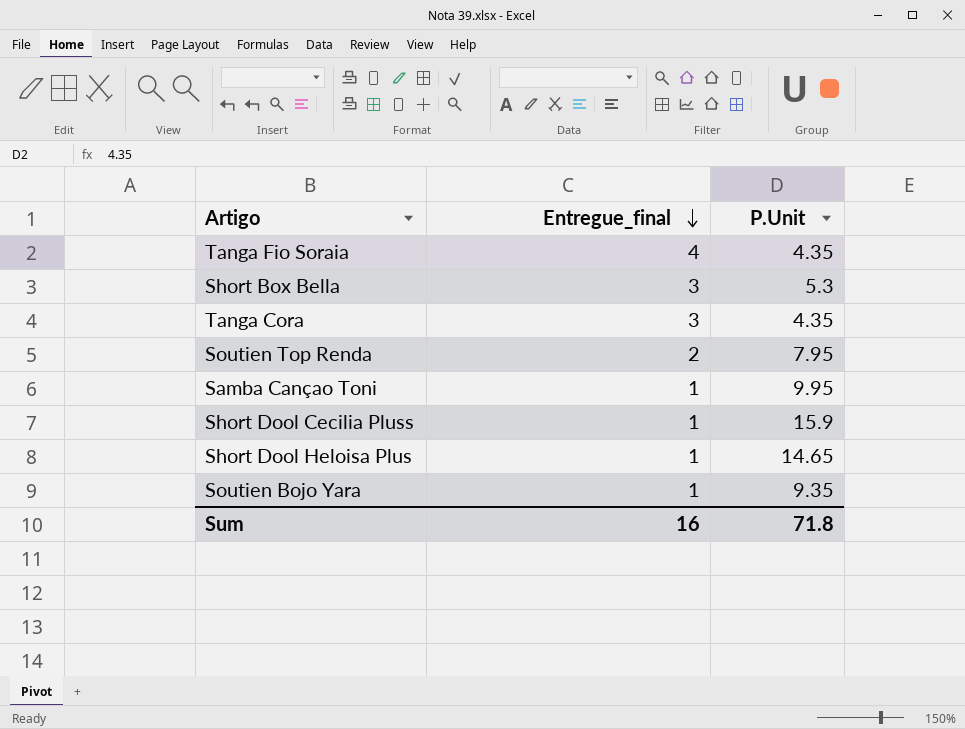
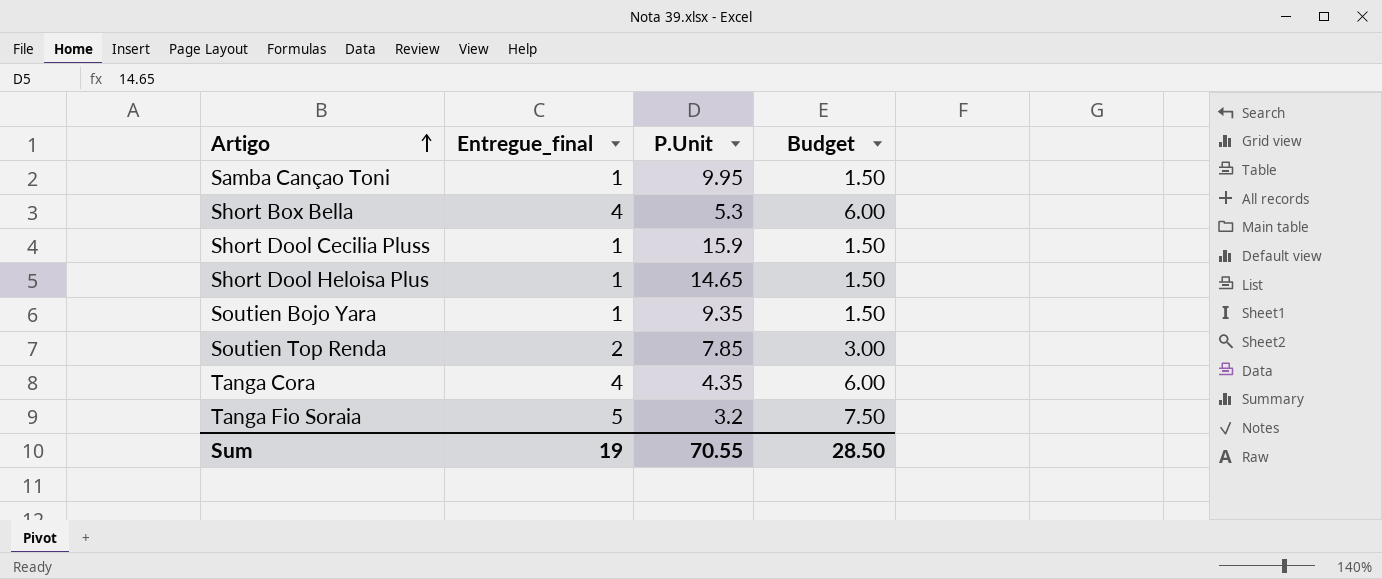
row order: Entregue_final descending -> Artigo ascending
column Budget | formula: none -> [Entregue_final] * 1.5
Short Box Bella | Entregue_final: 3 -> 4
Soutien Top Renda | P.Unit: 7.95 -> 7.85
Tanga Cora | Entregue_final: 3 -> 4
Tanga Fio Soraia | Entregue_final: 4 -> 5
Tanga Fio Soraia | P.Unit: 4.35 -> 3.2
Sum | Entregue_final: 16 -> 19
Sum | P.Unit: 71.8 -> 70.55

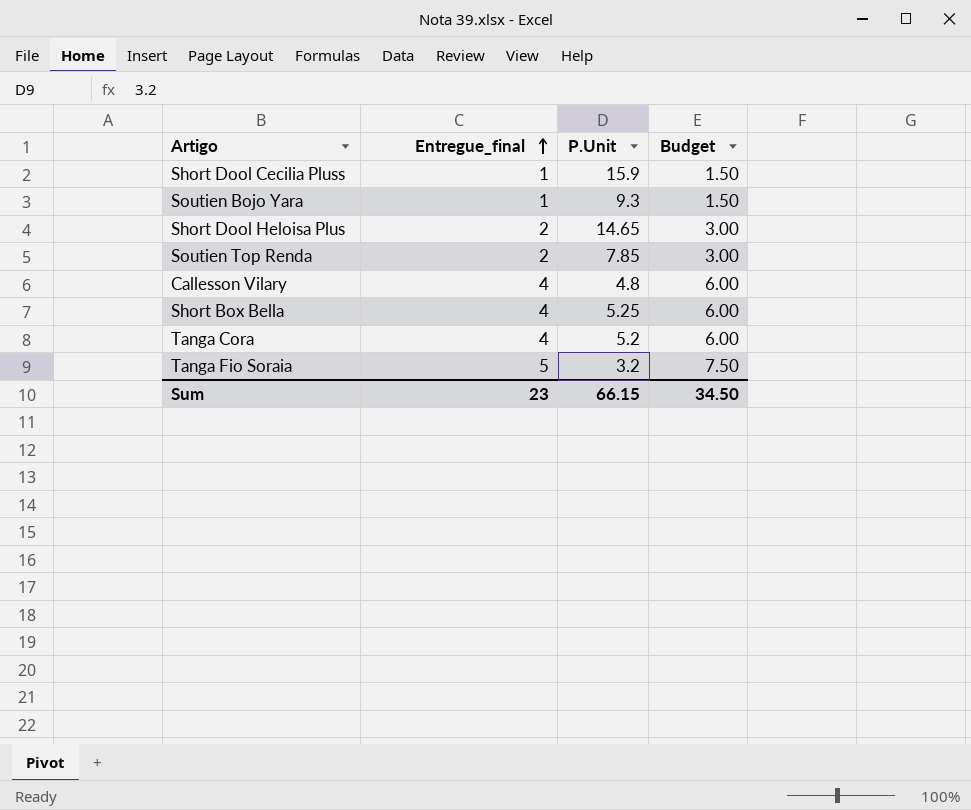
row order: Artigo ascending -> Entregue_final ascending
row Samba Cançao Toni: 1 | 9.95 | 1.50 -> none
Soutien Bojo Yara | P.Unit: 9.35 -> 9.3
Short Dool Heloisa Plus | Entregue_final: 1 -> 2
Short Dool Heloisa Plus | Budget: 1.50 -> 3.00
row Callesson Vilary: none -> 4 | 4.8 | 6.00
Short Box Bella | P.Unit: 5.3 -> 5.25
Tanga Cora | P.Unit: 4.35 -> 5.2
Sum | Entregue_final: 19 -> 23
Sum | P.Unit: 70.55 -> 66.15
Sum | Budget: 28.50 -> 34.50

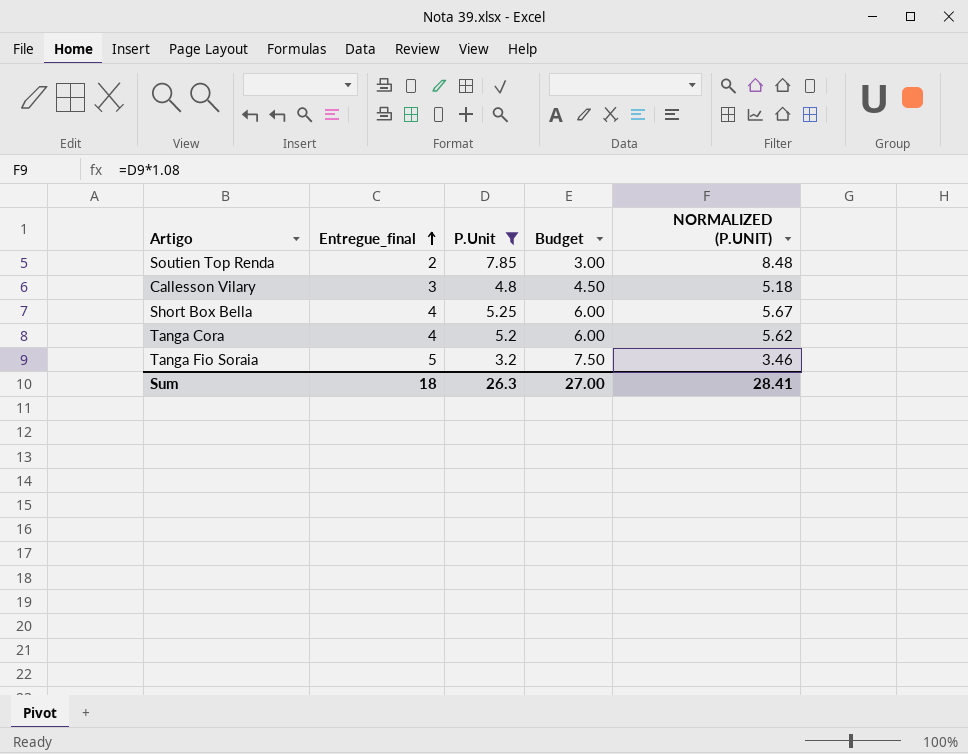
filter: none -> P.Unit <= 7.85
column NORMALIZED (P.UNIT) | formula: none -> [P.Unit] * 1.08
Callesson Vilary | Entregue_final: 4 -> 3
Callesson Vilary | Budget: 6.00 -> 4.50
Sum | Entregue_final: 23 -> 18
Sum | P.Unit: 66.15 -> 26.3
Sum | Budget: 34.50 -> 27.00

